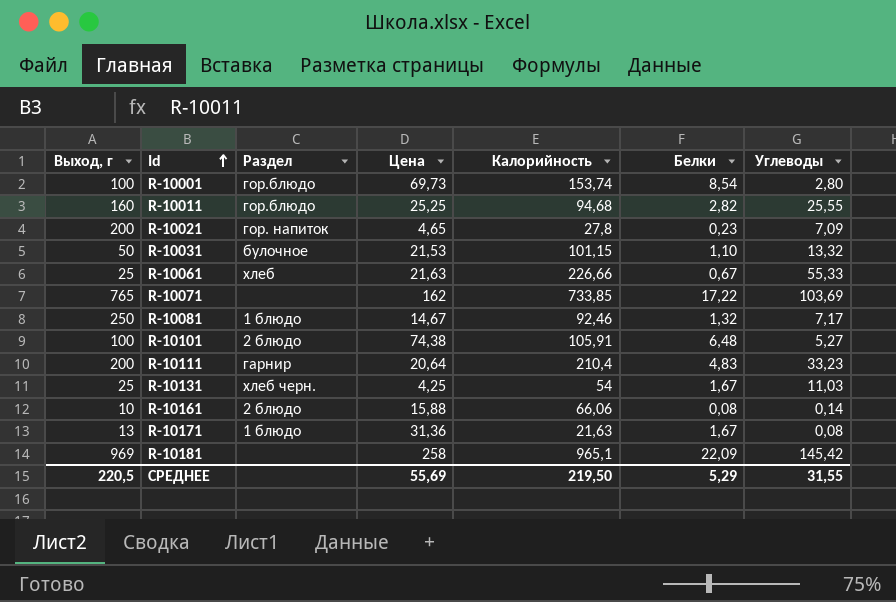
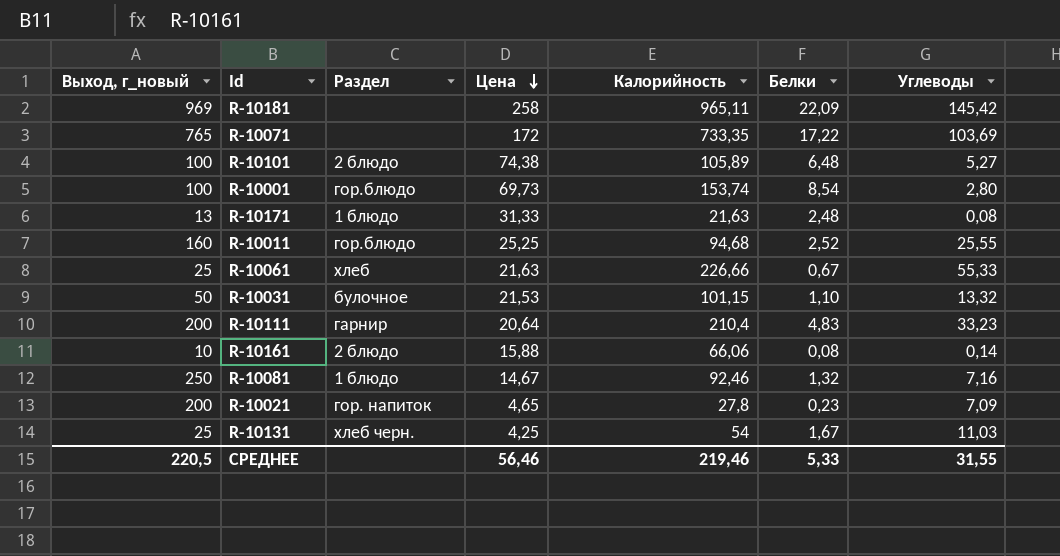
row order: Id ascending -> Цена descending
column name: Выход, г -> Выход, г_новый
R-10181 | Калорийность: 965,1 -> 965,11
R-10071 | Цена: 162 -> 172
R-10071 | Калорийность: 733,85 -> 733,35
R-10101 | Калорийность: 105,91 -> 105,89
R-10171 | Цена: 31,36 -> 31,33
R-10171 | Белки: 1,67 -> 2,48
R-10011 | Белки: 2,82 -> 2,52
R-10081 | Углеводы: 7,17 -> 7,16
СРЕДНЕЕ | Цена: 55,69 -> 56,46
СРЕДНЕЕ | Калорийность: 219,50 -> 219,46
СРЕДНЕЕ | Белки: 5,29 -> 5,33

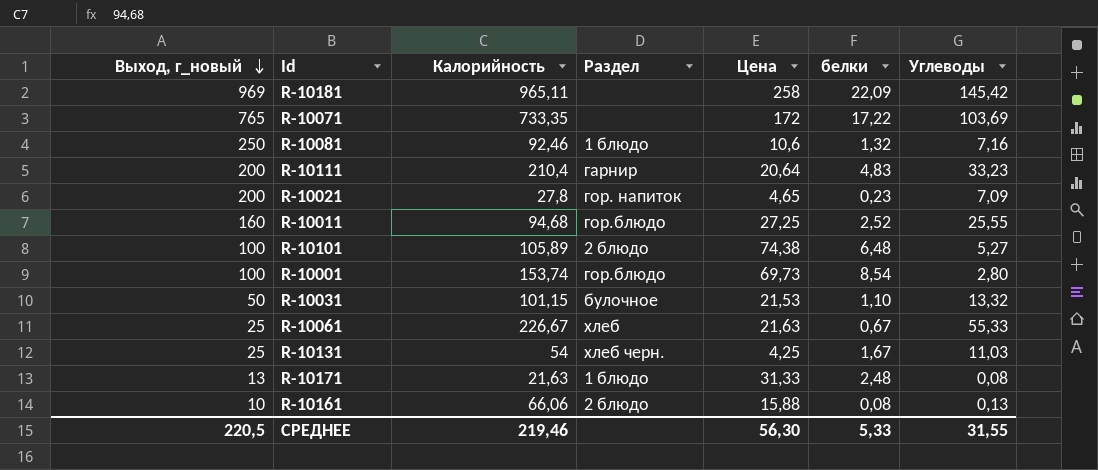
row order: Цена descending -> Выход, г_новый descending
column Калорийность | position: 5 -> 3
column name: Белки -> белки
R-10081 | Цена: 14,67 -> 10,6
R-10011 | Цена: 25,25 -> 27,25
R-10061 | Калорийность: 226,66 -> 226,67
R-10161 | Углеводы: 0,14 -> 0,13
СРЕДНЕЕ | Цена: 56,46 -> 56,30

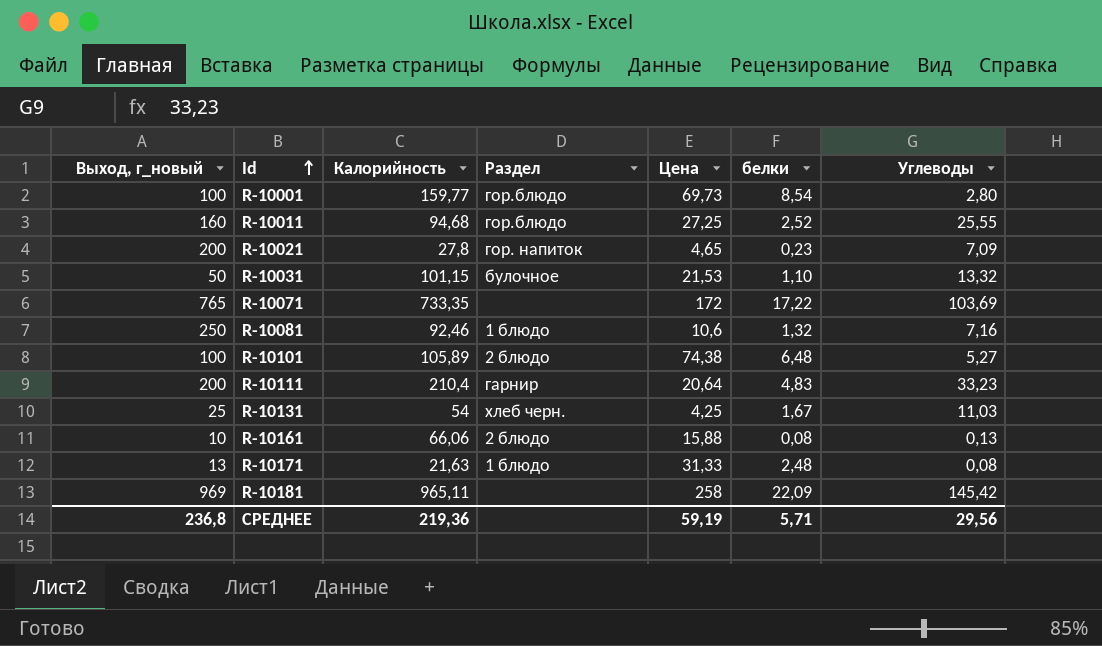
row order: Выход, г_новый descending -> Id ascending
row R-10061: 25 | 226,67 | хлеб | 21,63 | 0,67 | 55,33 -> none
R-10001 | Калорийность: 153,74 -> 159,77
СРЕДНЕЕ | Выход, г_новый: 220,5 -> 236,8
СРЕДНЕЕ | Калорийность: 219,46 -> 219,36
СРЕДНЕЕ | Цена: 56,30 -> 59,19
СРЕДНЕЕ | белки: 5,33 -> 5,71
СРЕДНЕЕ | Углеводы: 31,55 -> 29,56

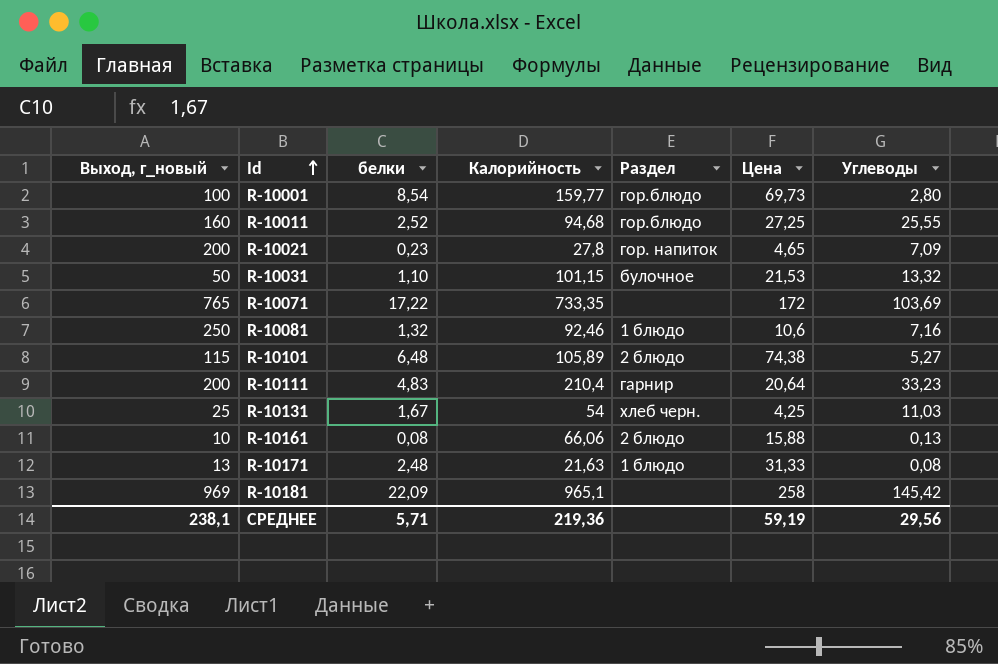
column белки | position: 6 -> 3
R-10101 | Выход, г_новый: 100 -> 115
R-10181 | Калорийность: 965,11 -> 965,1
СРЕДНЕЕ | Выход, г_новый: 236,8 -> 238,1

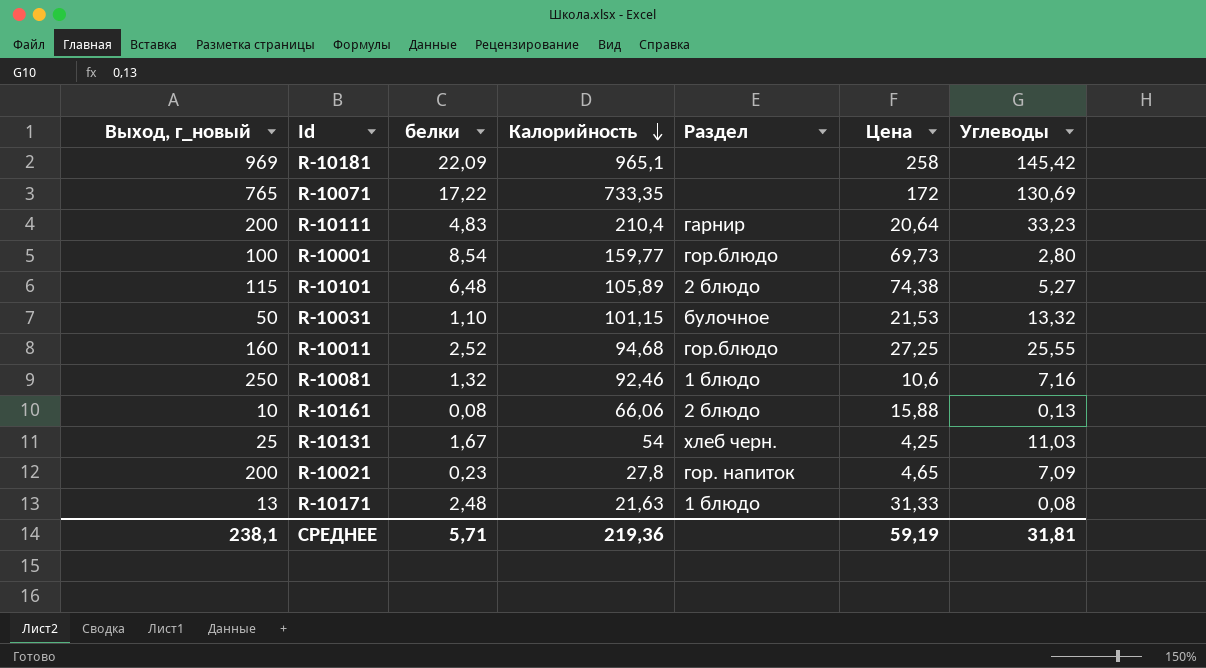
row order: Id ascending -> Калорийность descending
R-10071 | Углеводы: 103,69 -> 130,69
СРЕДНЕЕ | Углеводы: 29,56 -> 31,81

